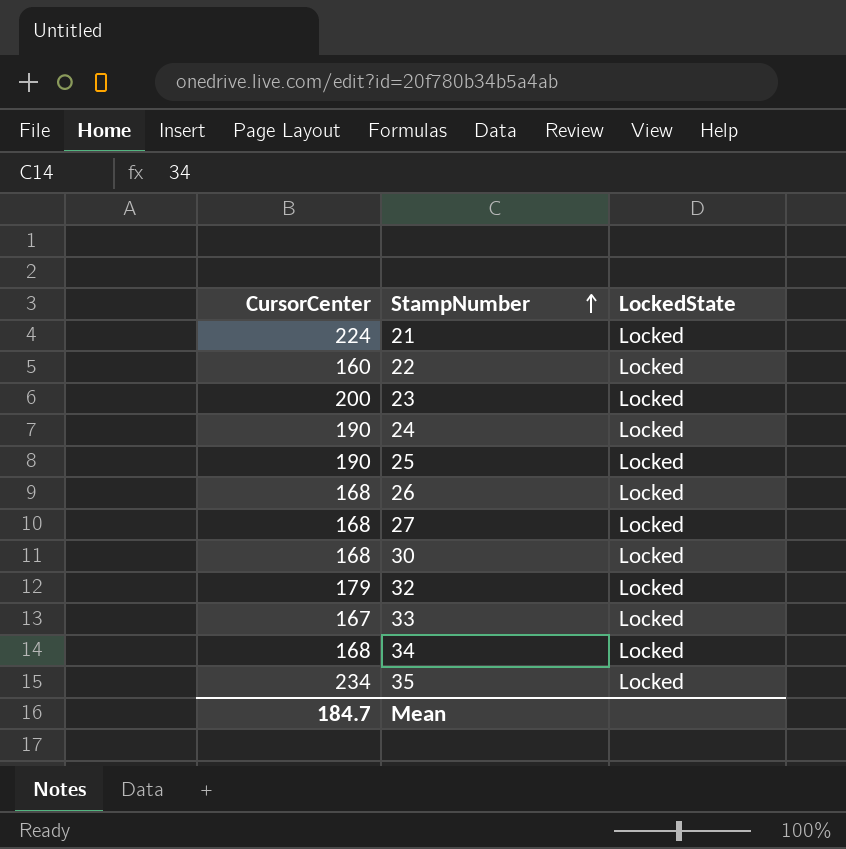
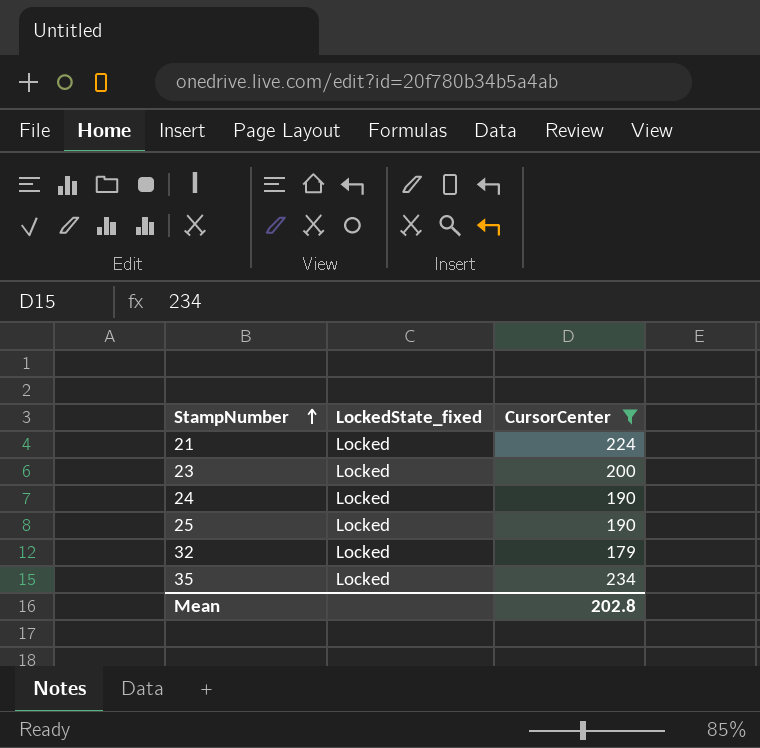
filter: none -> CursorCenter >= 179
column name: LockedState -> LockedState_fixed
column CursorCenter | position: 1 -> 3
Mean | CursorCenter: 184.7 -> 202.8

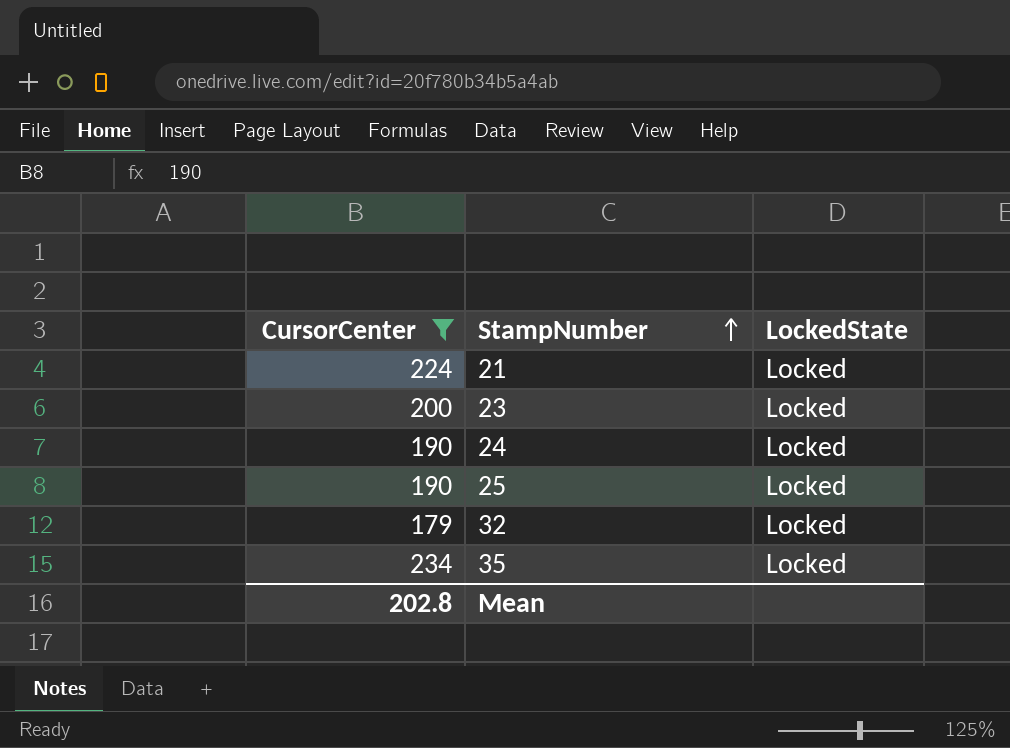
column CursorCenter | position: 3 -> 1
column name: LockedState_fixed -> LockedState

